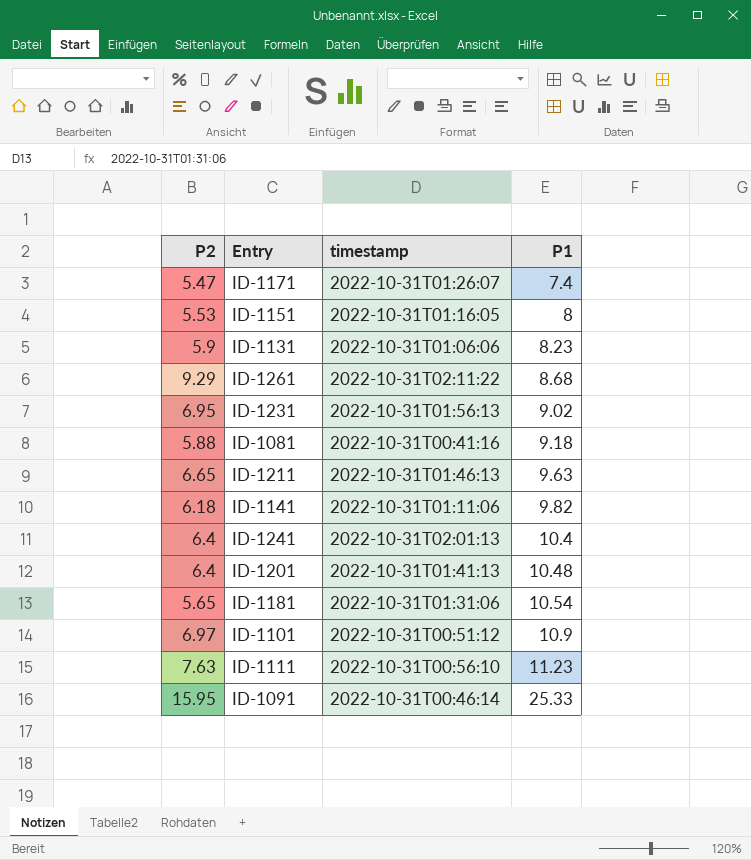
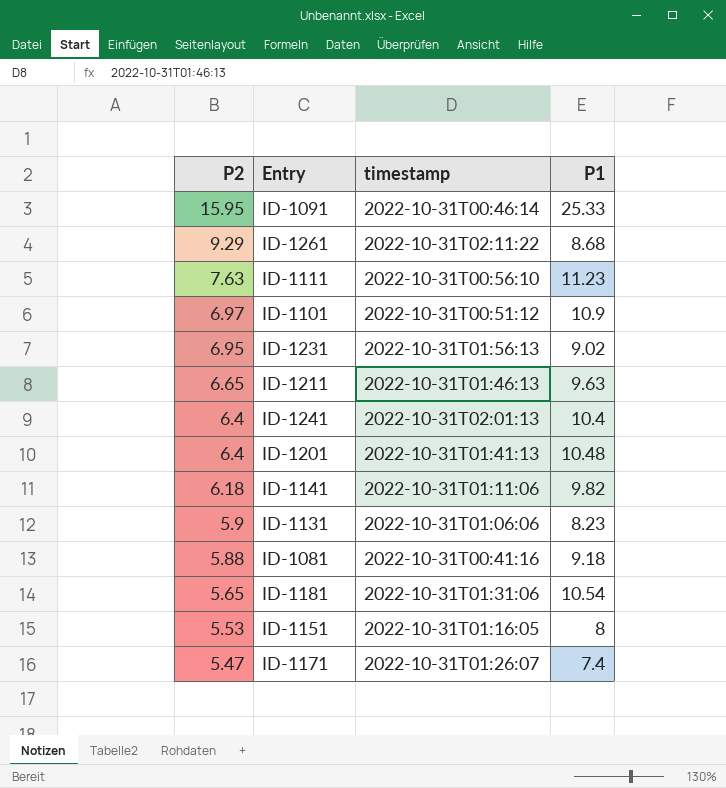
row order: P1 ascending -> P2 descending

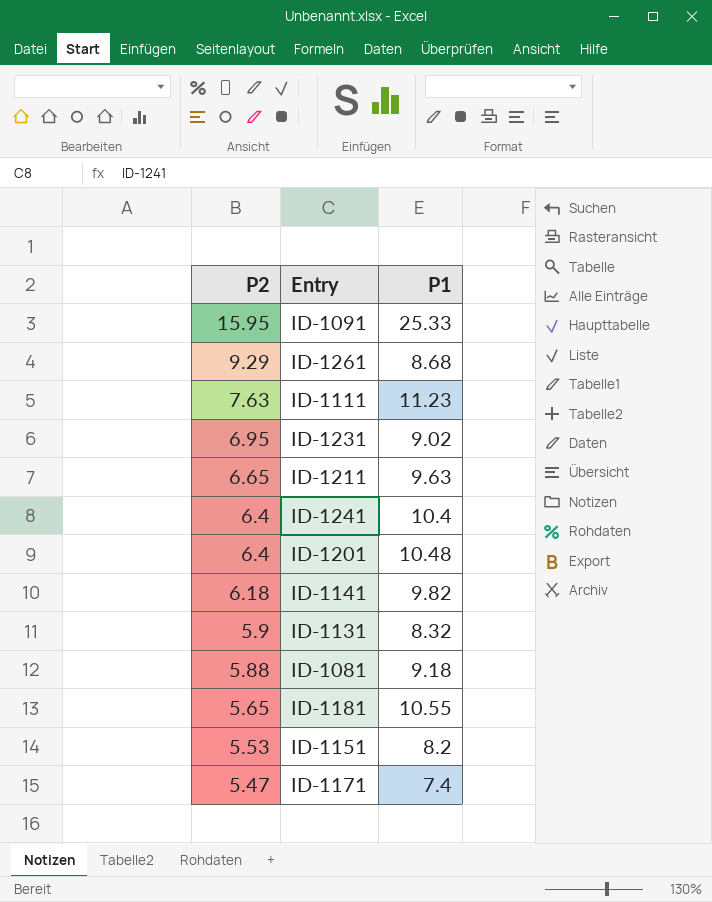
column timestamp | position: 3 -> none
row ID-1101: 6.97 | 2022-10-31T00:51:12 | 10.9 -> none
ID-1131 | P1: 8.23 -> 8.32
ID-1181 | P1: 10.54 -> 10.55
ID-1151 | P1: 8 -> 8.2

